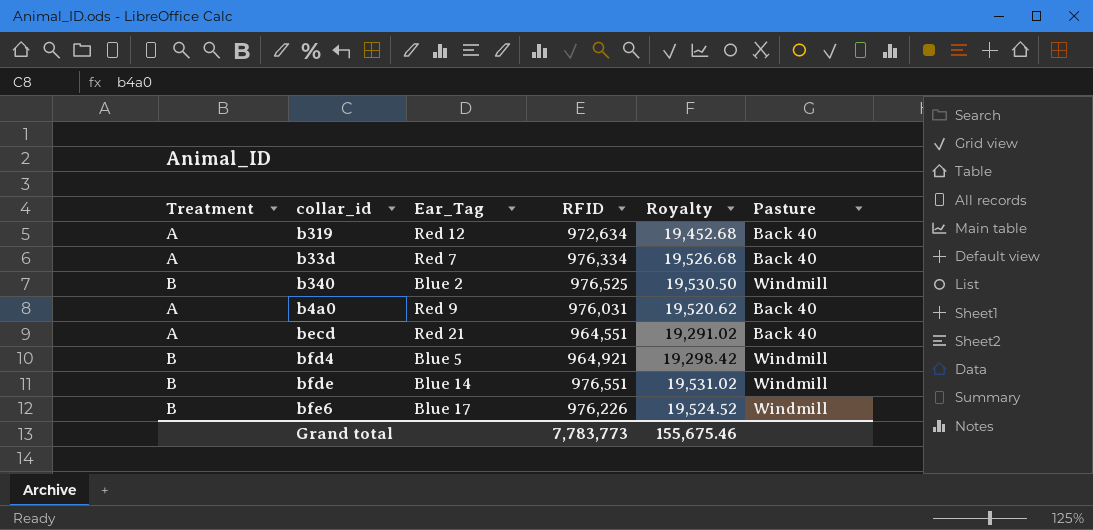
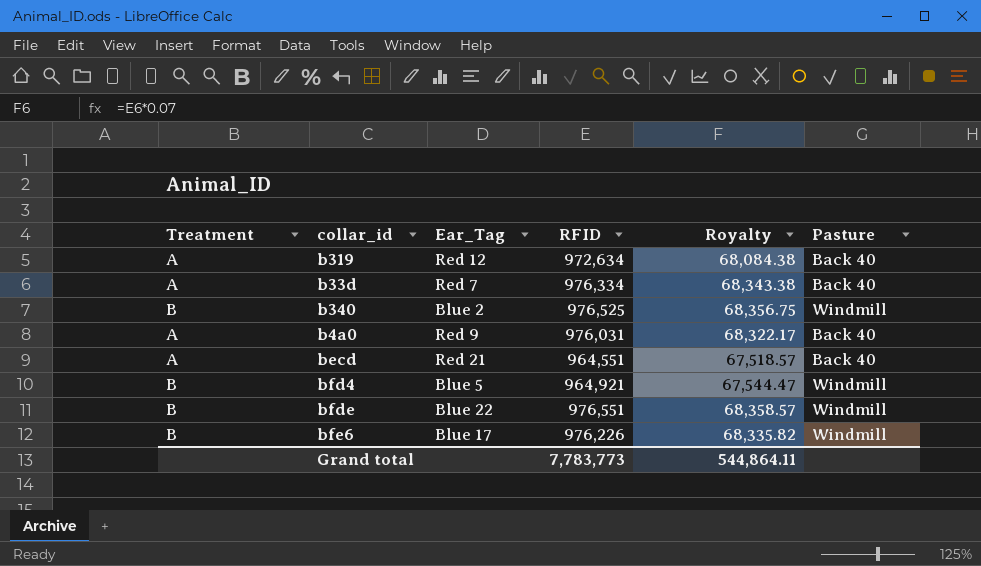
column Royalty | formula: [RFID] * 0.02 -> [RFID] * 0.07
bfde | Ear_Tag: Blue 14 -> Blue 22
Grand total | Royalty: 155,675.46 -> 544,864.11

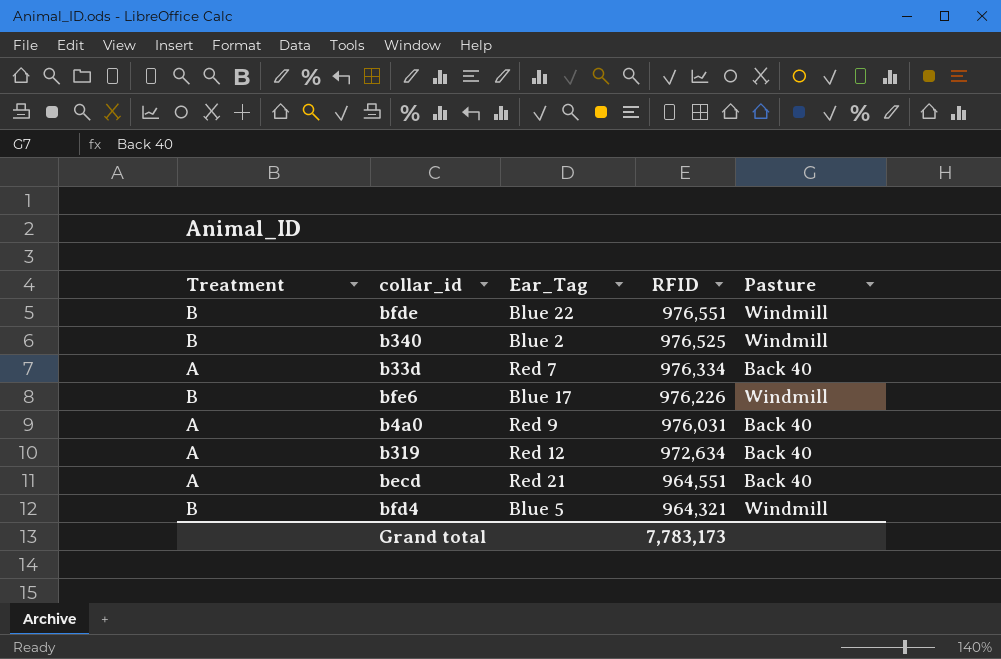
row order: none -> RFID descending
column Royalty | formula: [RFID] * 0.07 -> none
bfd4 | RFID: 964,921 -> 964,321
Grand total | RFID: 7,783,773 -> 7,783,173

